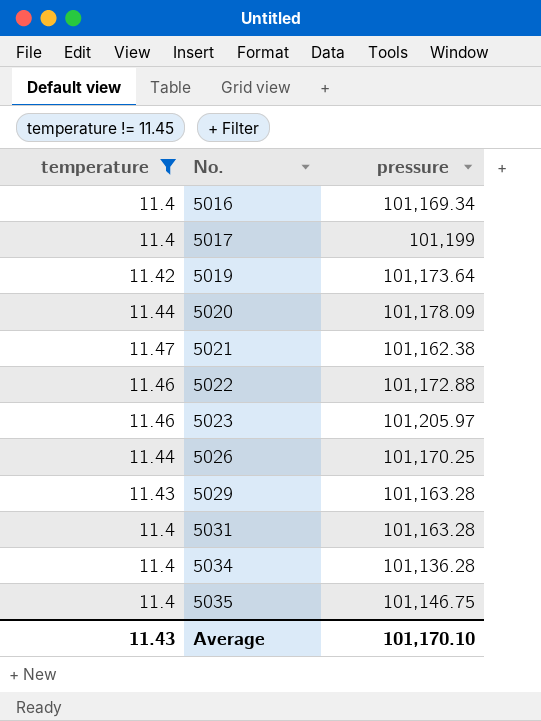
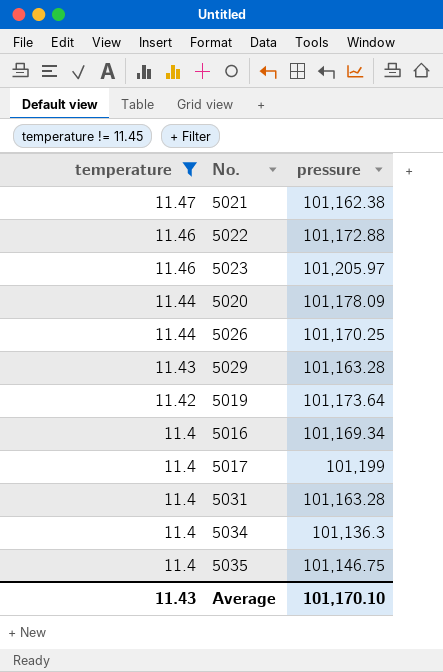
row order: No. ascending -> temperature descending
5034 | pressure: 101,136.28 -> 101,136.3

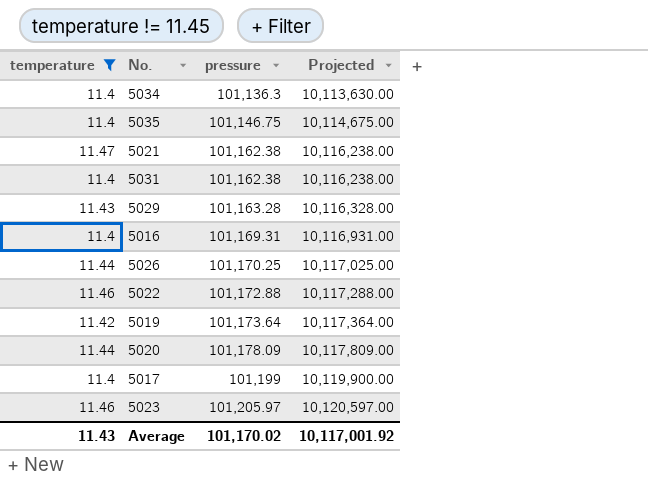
row order: temperature descending -> pressure ascending
column Projected | formula: none -> [pressure] * 100
5031 | pressure: 101,163.28 -> 101,162.38
5016 | pressure: 101,169.34 -> 101,169.31
Average | pressure: 101,170.10 -> 101,170.02

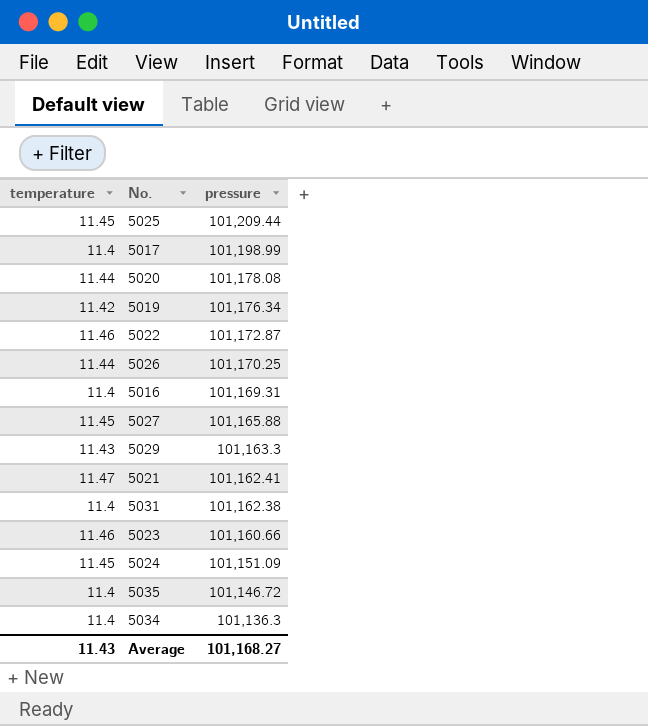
filter: temperature != 11.45 -> none
row order: pressure ascending -> pressure descending
column Projected | formula: [pressure] * 100 -> none
5017 | pressure: 101,199 -> 101,198.99
5020 | pressure: 101,178.09 -> 101,178.08
5019 | pressure: 101,173.64 -> 101,176.34
5022 | pressure: 101,172.88 -> 101,172.87
5029 | pressure: 101,163.28 -> 101,163.3
5021 | pressure: 101,162.38 -> 101,162.41
5023 | pressure: 101,205.97 -> 101,160.66
5035 | pressure: 101,146.75 -> 101,146.72
Average | pressure: 101,170.02 -> 101,168.27

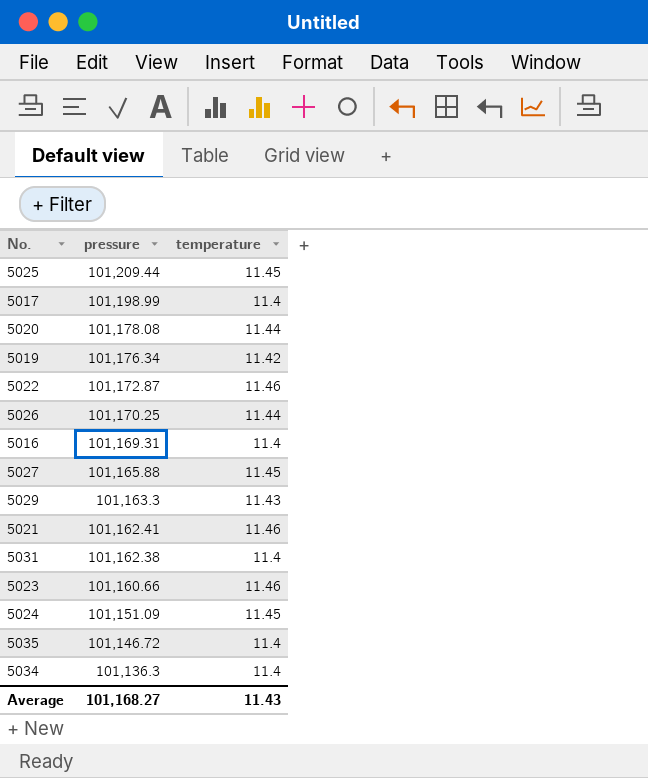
column temperature | position: 1 -> 3
5021 | temperature: 11.47 -> 11.46

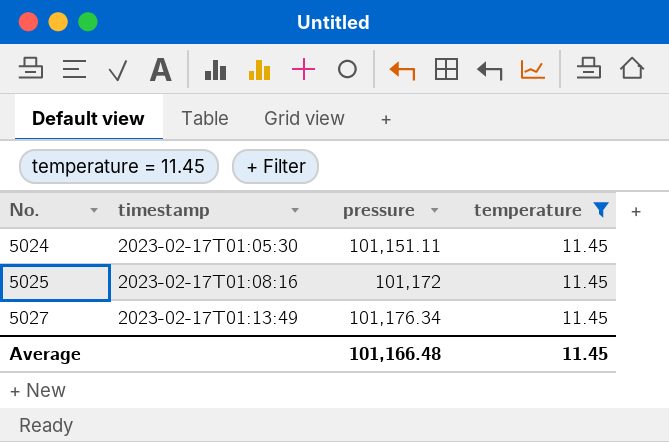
filter: none -> temperature = 11.45
row order: pressure descending -> No. ascending
column timestamp | position: none -> 2
5024 | pressure: 101,151.09 -> 101,151.11
5025 | pressure: 101,209.44 -> 101,172
5027 | pressure: 101,165.88 -> 101,176.34
Average | pressure: 101,168.27 -> 101,166.48
Average | temperature: 11.43 -> 11.45

